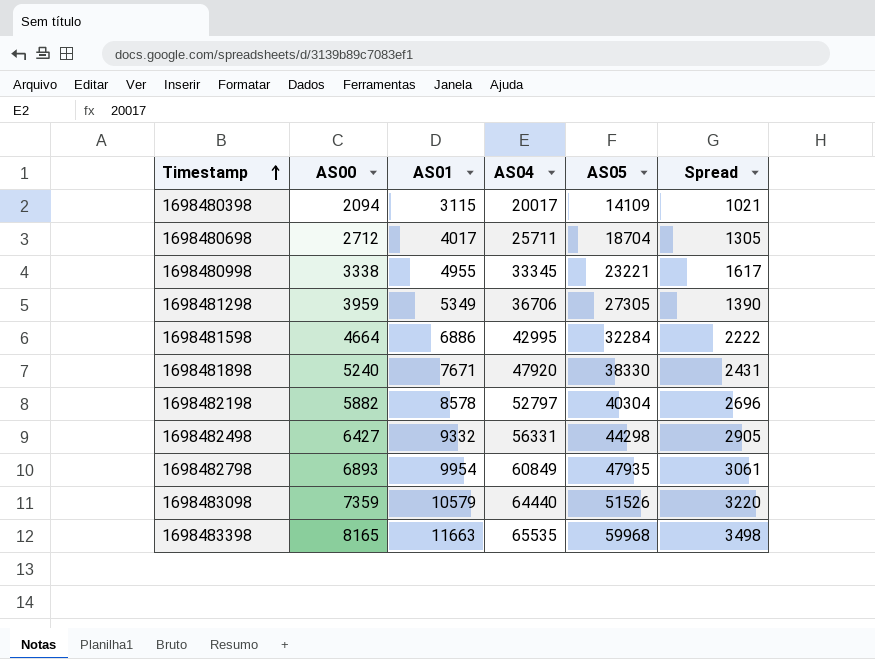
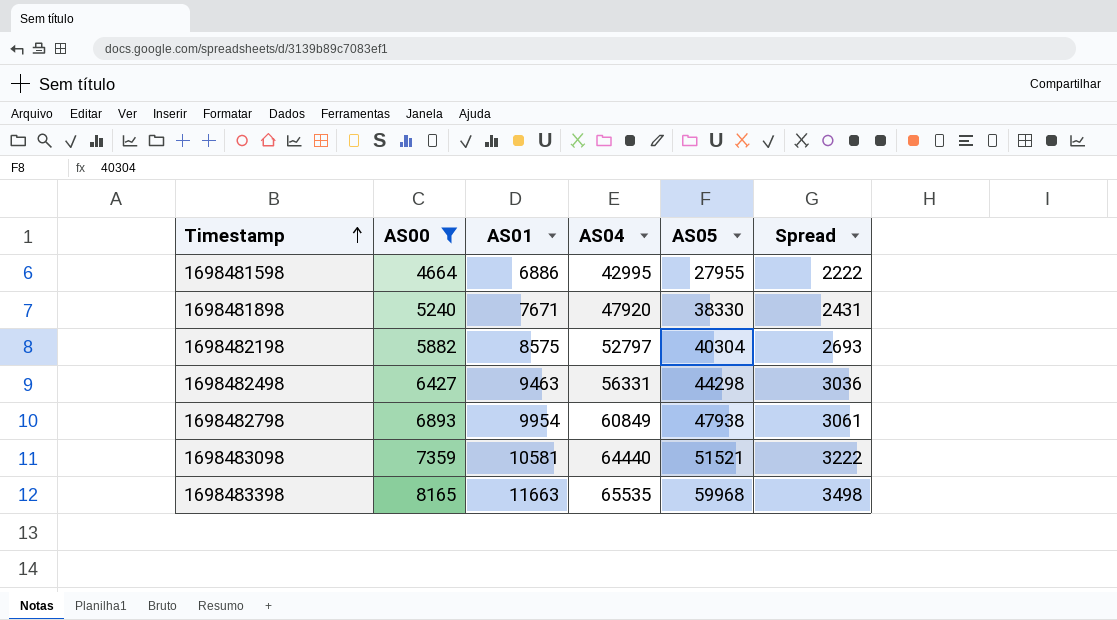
filter: none -> AS00 >= 4664
1698481598 | AS05: 32284 -> 27955
1698482198 | AS01: 8578 -> 8575
1698482198 | Spread: 2696 -> 2693
1698482498 | AS01: 9332 -> 9463
1698482498 | Spread: 2905 -> 3036
1698482798 | AS05: 47935 -> 47938
1698483098 | AS01: 10579 -> 10581
1698483098 | AS05: 51526 -> 51521
1698483098 | Spread: 3220 -> 3222

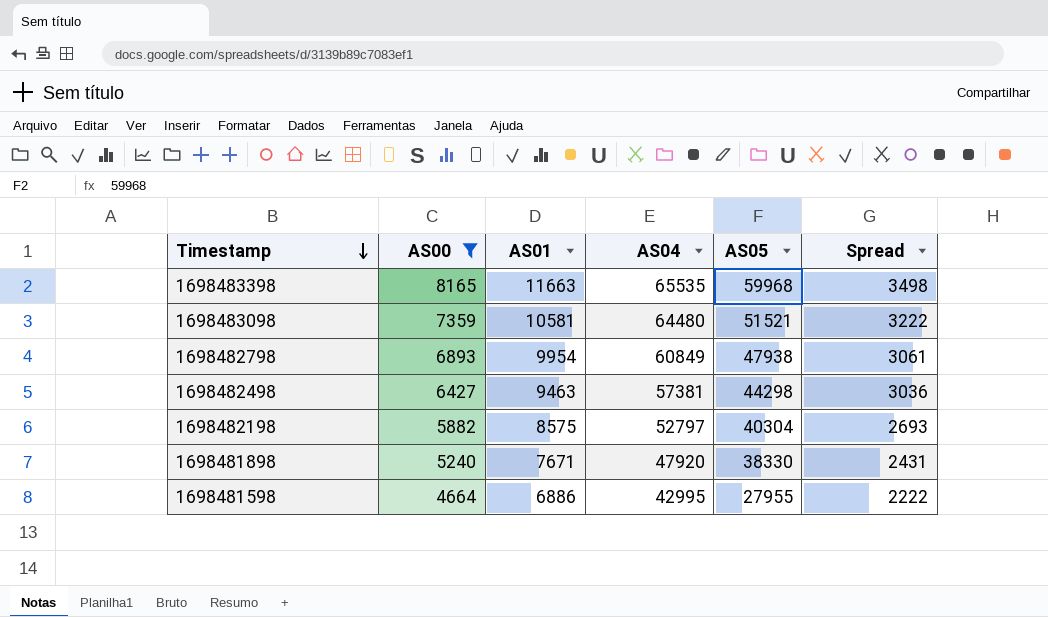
row order: Timestamp ascending -> Timestamp descending
1698483098 | AS04: 64440 -> 64480
1698482498 | AS04: 56331 -> 57381

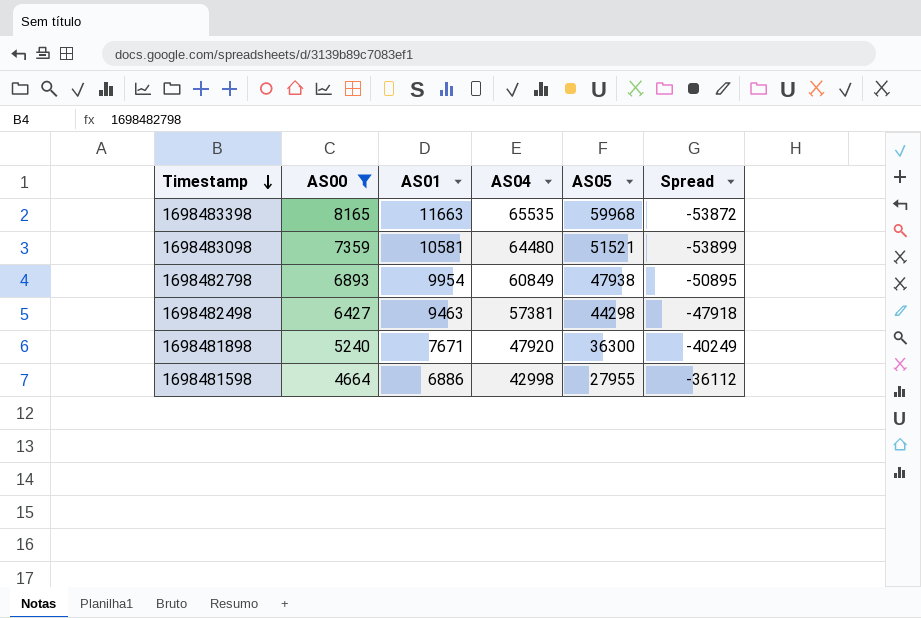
column Spread | formula: [AS01] - [AS00] -> [AS01] - [AS04]
row 1698482198: 5882 | 8575 | 52797 | 40304 | 2693 -> none
1698481898 | AS05: 38330 -> 36300
1698481598 | AS04: 42995 -> 42998

